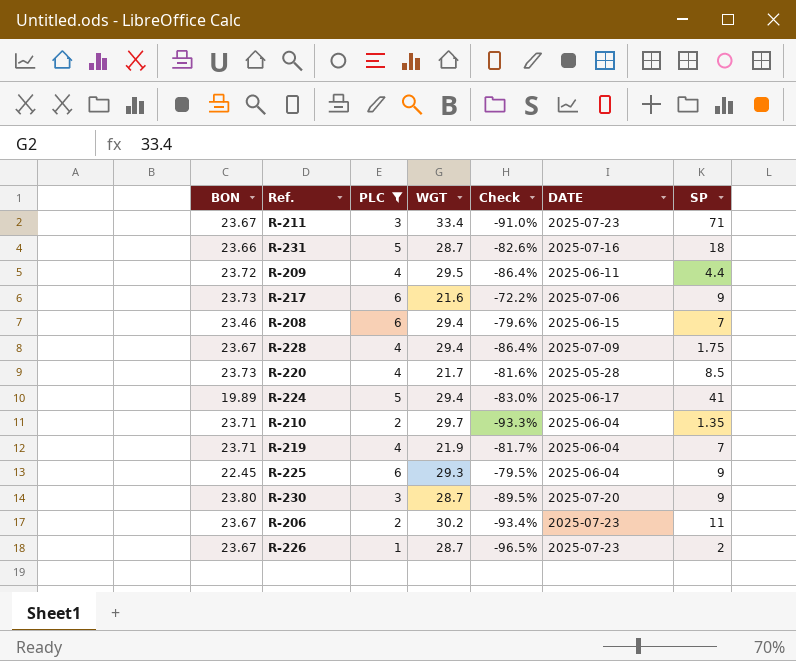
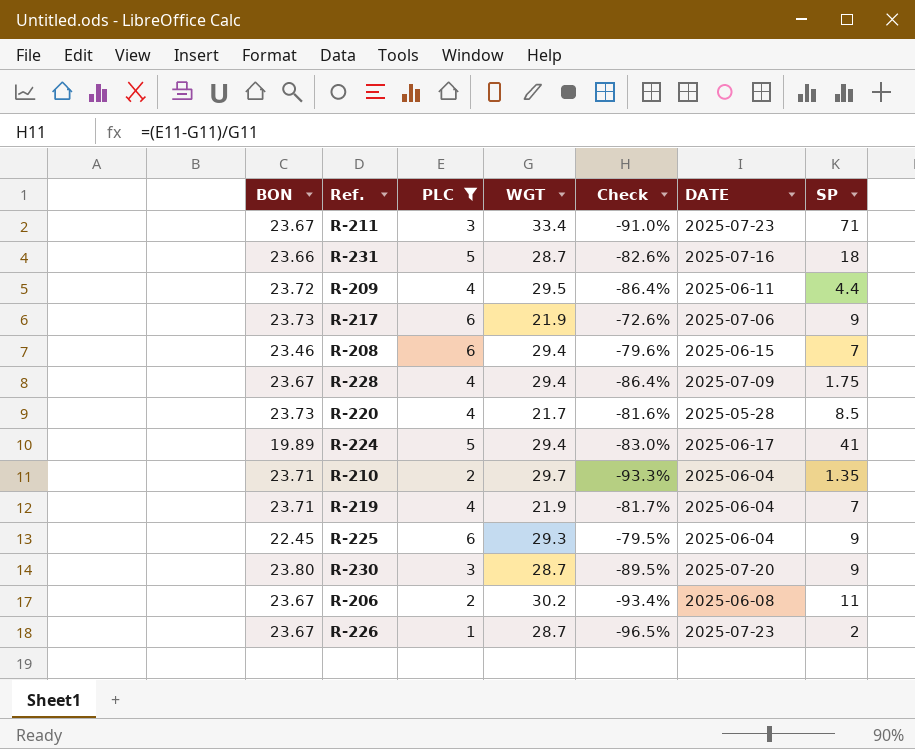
R-217 | WGT: 21.6 -> 21.9
R-217 | Check: -72.2% -> -72.6%
R-206 | DATE: 2025-07-23 -> 2025-06-08

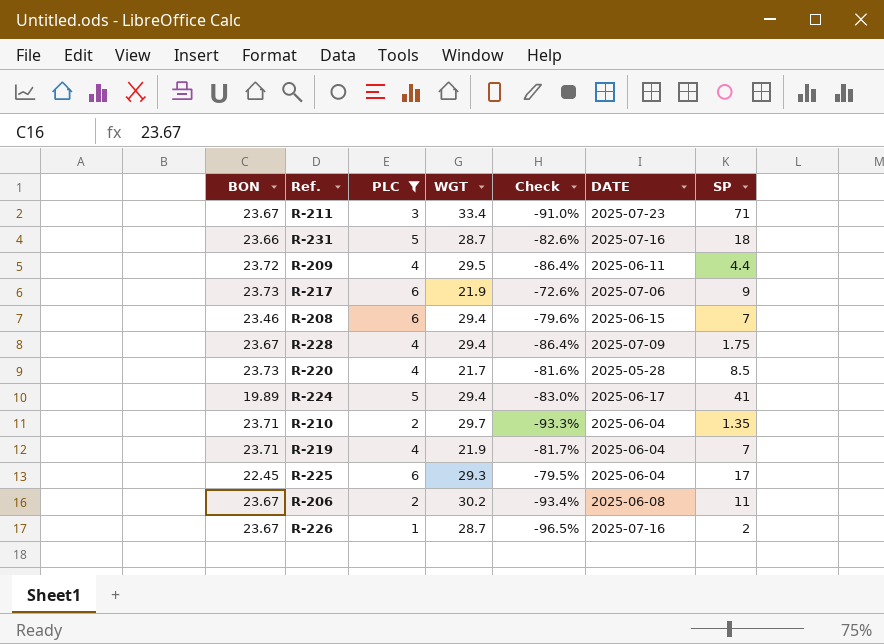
row R-230: 23.80 | 3 | 28.7 | -89.5% | 2025-07-20 | 9 -> none
R-225 | SP: 9 -> 17
R-226 | DATE: 2025-07-23 -> 2025-07-16

